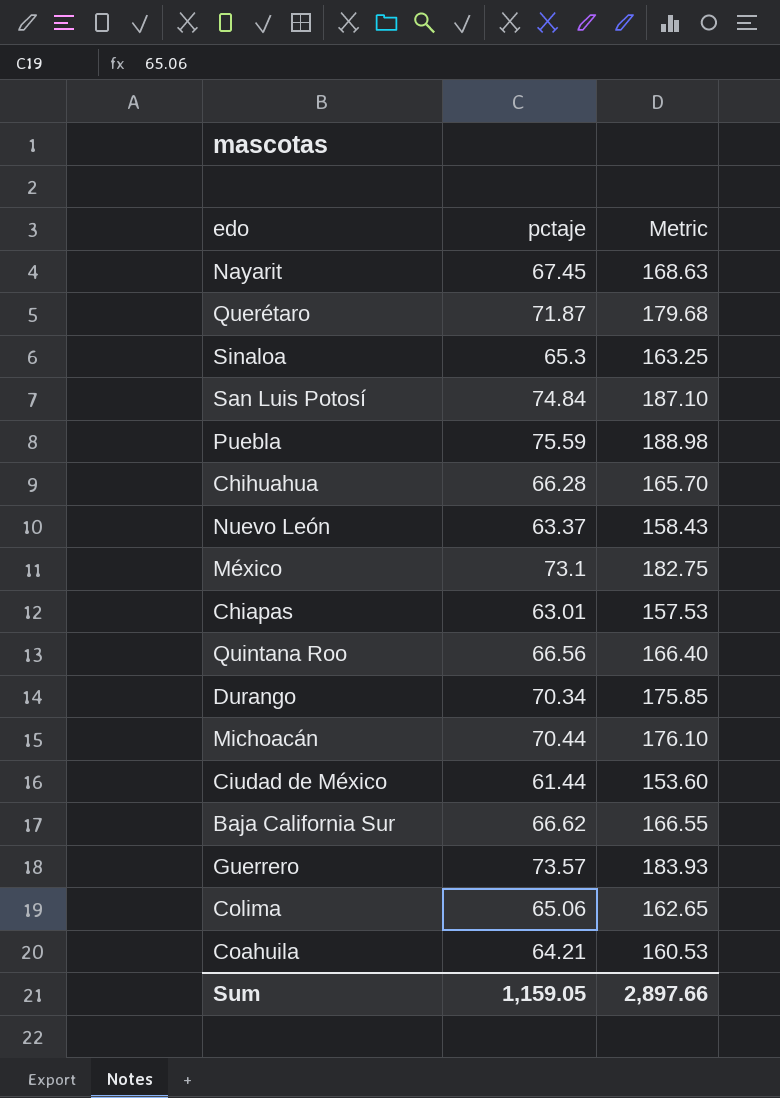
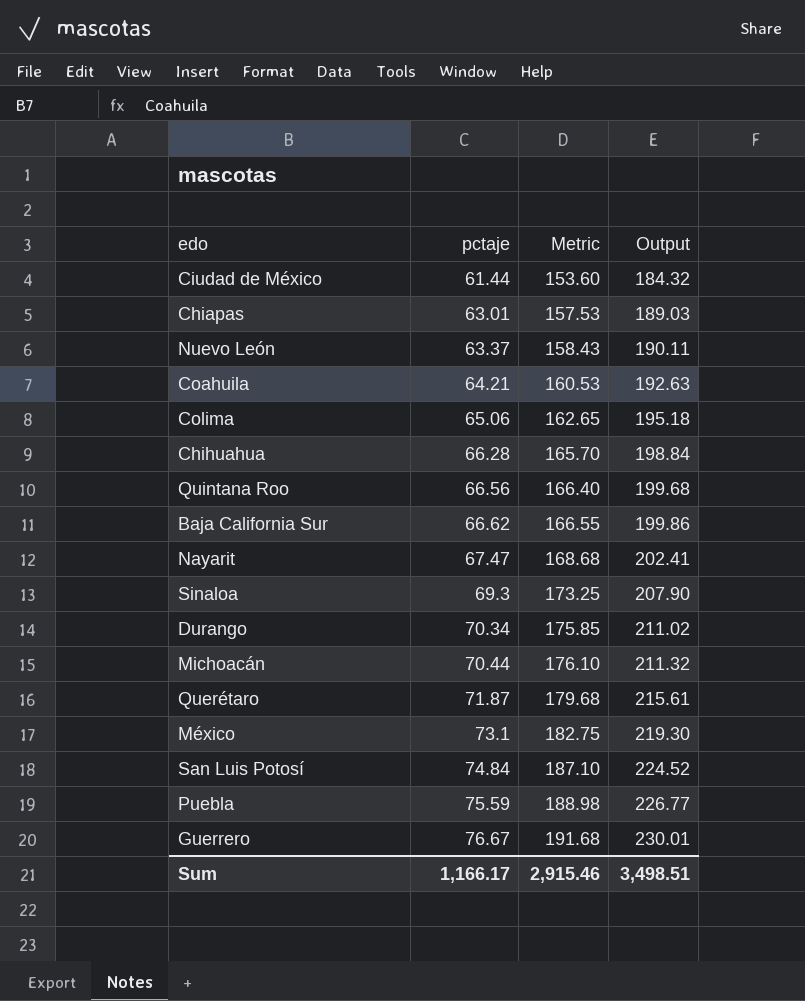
row order: none -> pctaje ascending
column Output | formula: none -> [pctaje] * 3
Nayarit | pctaje: 67.45 -> 67.47
Nayarit | Metric: 168.63 -> 168.68
Sinaloa | pctaje: 65.3 -> 69.3
Sinaloa | Metric: 163.25 -> 173.25
Guerrero | pctaje: 73.57 -> 76.67
Guerrero | Metric: 183.93 -> 191.68
Sum | pctaje: 1,159.05 -> 1,166.17
Sum | Metric: 2,897.66 -> 2,915.46

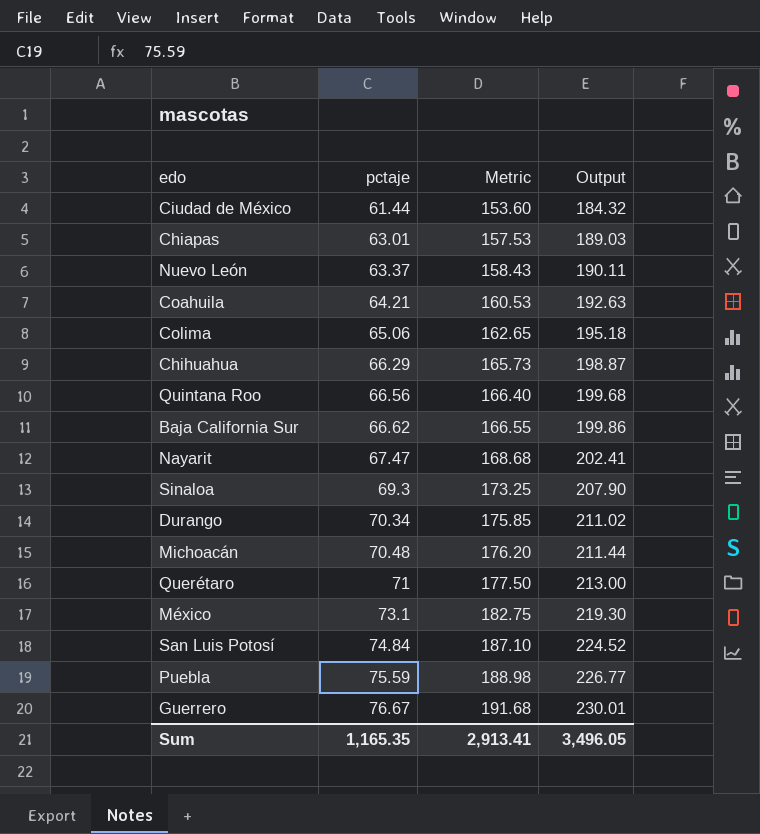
Chihuahua | pctaje: 66.28 -> 66.29
Chihuahua | Metric: 165.70 -> 165.73
Chihuahua | Output: 198.84 -> 198.87
Michoacán | pctaje: 70.44 -> 70.48
Michoacán | Metric: 176.10 -> 176.20
Michoacán | Output: 211.32 -> 211.44
Querétaro | pctaje: 71.87 -> 71
Querétaro | Metric: 179.68 -> 177.50
Querétaro | Output: 215.61 -> 213.00
Sum | pctaje: 1,166.17 -> 1,165.35
Sum | Metric: 2,915.46 -> 2,913.41
Sum | Output: 3,498.51 -> 3,496.05

